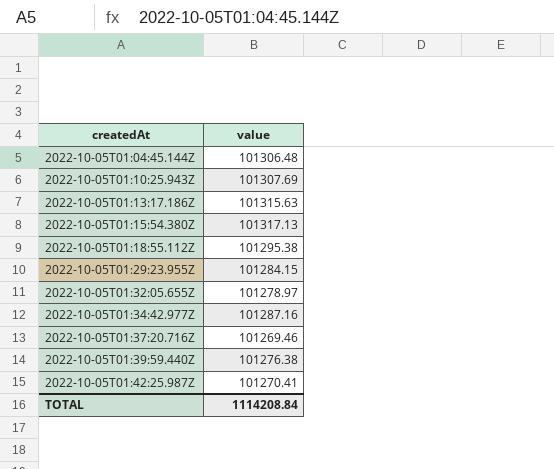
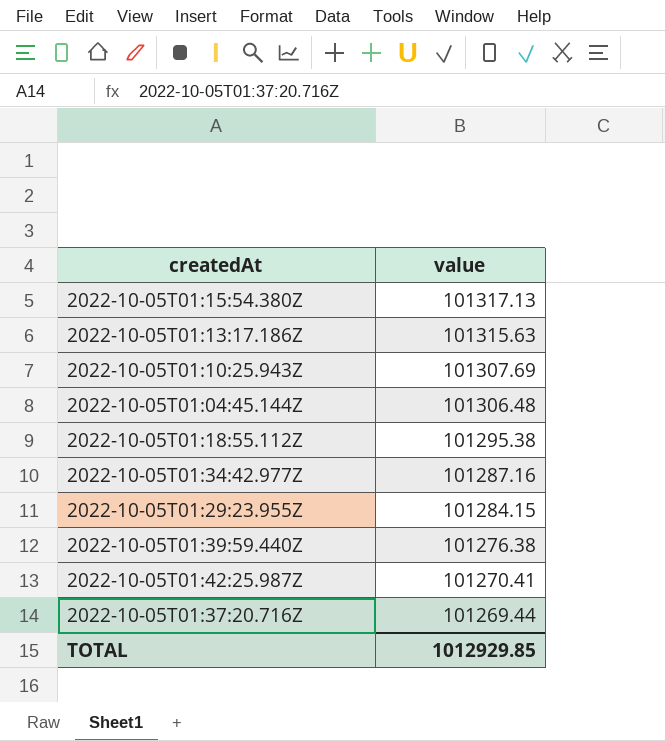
row order: createdAt ascending -> value descending
row 2022-10-05T01:32:05.655Z: 101278.97 -> none
2022-10-05T01:37:20.716Z | value: 101269.46 -> 101269.44
TOTAL | value: 1114208.84 -> 1012929.85

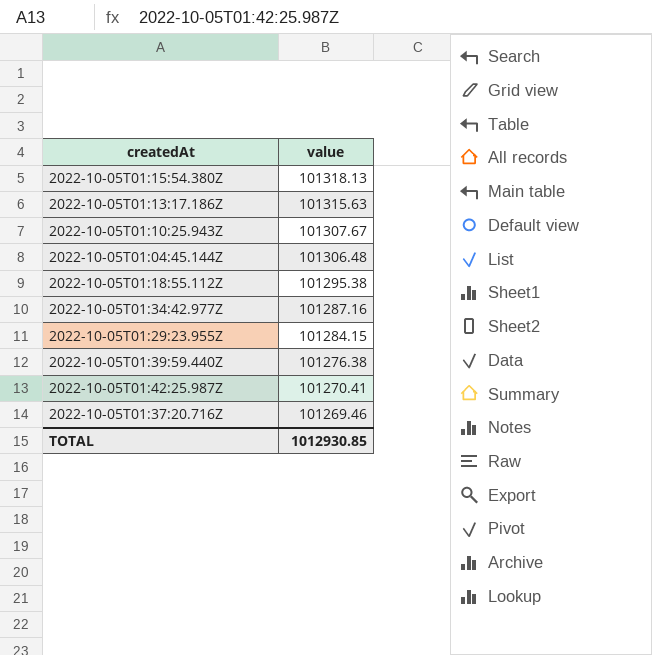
2022-10-05T01:15:54.380Z | value: 101317.13 -> 101318.13
2022-10-05T01:10:25.943Z | value: 101307.69 -> 101307.67
2022-10-05T01:37:20.716Z | value: 101269.44 -> 101269.46
TOTAL | value: 1012929.85 -> 1012930.85

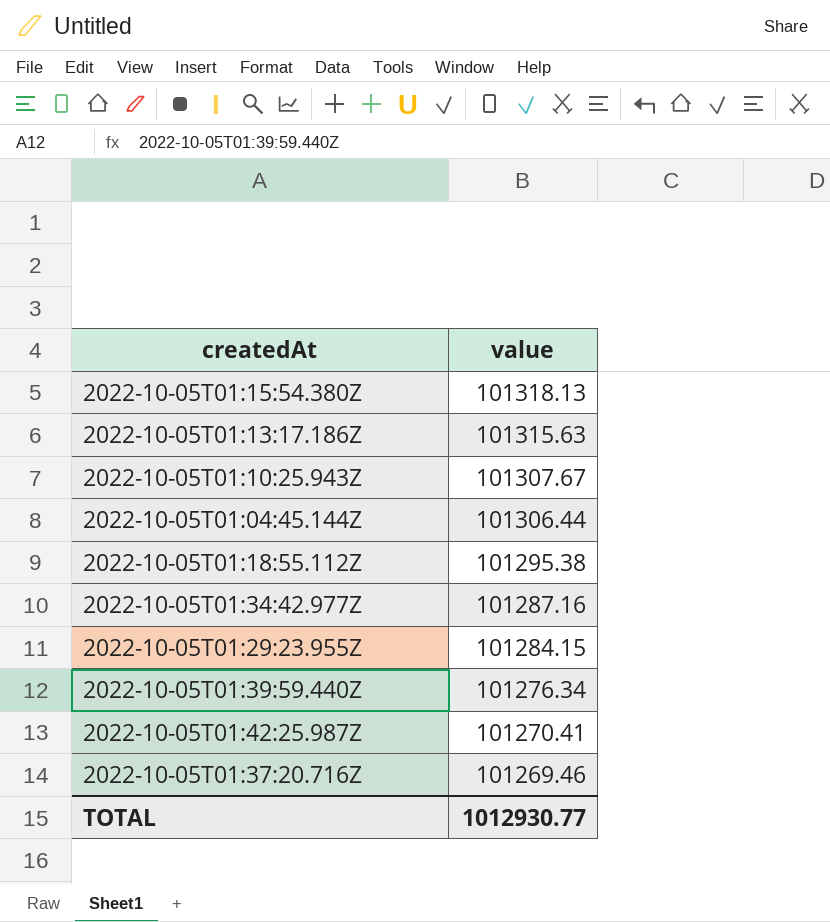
2022-10-05T01:04:45.144Z | value: 101306.48 -> 101306.44
2022-10-05T01:39:59.440Z | value: 101276.38 -> 101276.34
TOTAL | value: 1012930.85 -> 1012930.77

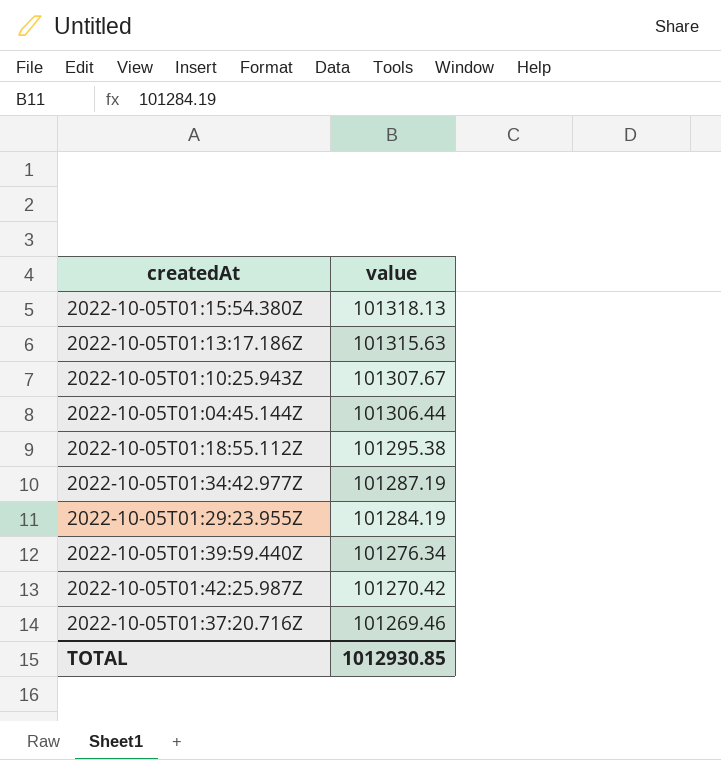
2022-10-05T01:34:42.977Z | value: 101287.16 -> 101287.19
2022-10-05T01:29:23.955Z | value: 101284.15 -> 101284.19
2022-10-05T01:42:25.987Z | value: 101270.41 -> 101270.42
TOTAL | value: 1012930.77 -> 1012930.85

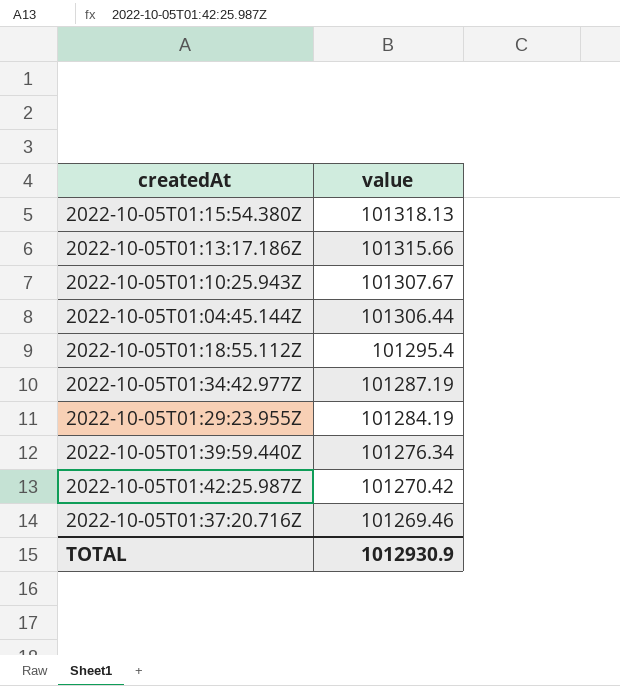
2022-10-05T01:13:17.186Z | value: 101315.63 -> 101315.66
2022-10-05T01:18:55.112Z | value: 101295.38 -> 101295.4
TOTAL | value: 1012930.85 -> 1012930.9

